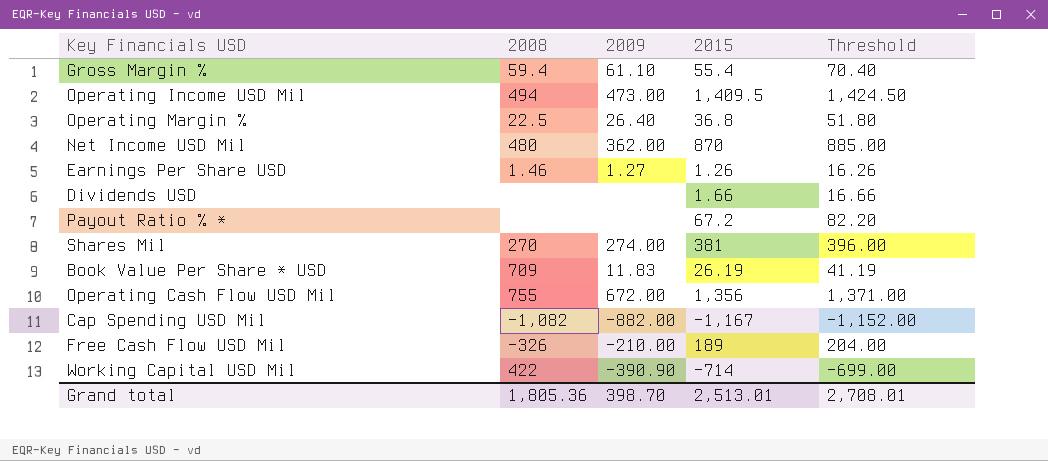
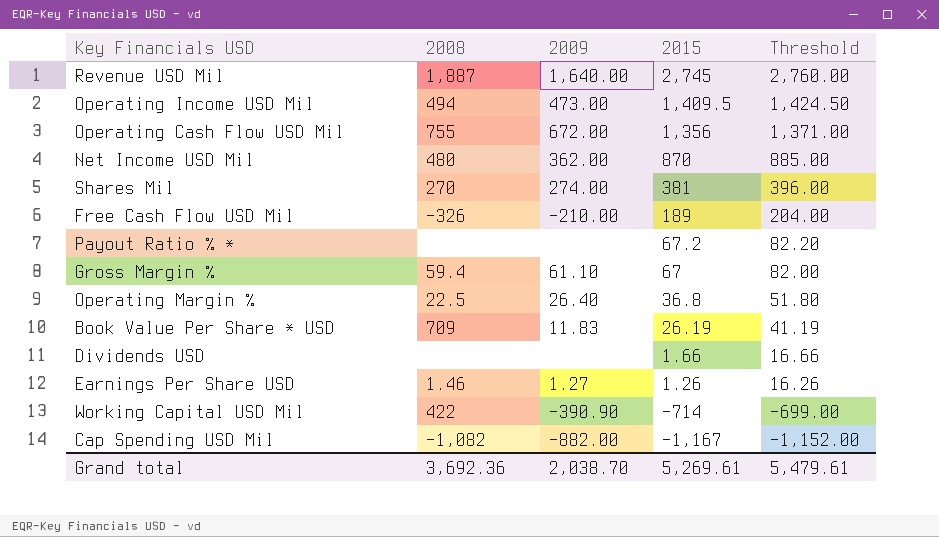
row order: none -> 2015 descending
row Revenue USD Mil: none -> 1,887 | 1,640.00 | 2,745 | 2,760.00
Gross Margin % | 2015: 55.4 -> 67
Gross Margin % | Threshold: 70.40 -> 82.00
Grand total | 2008: 1,805.36 -> 3,692.36
Grand total | 2009: 398.70 -> 2,038.70
Grand total | 2015: 2,513.01 -> 5,269.61
Grand total | Threshold: 2,708.01 -> 5,479.61

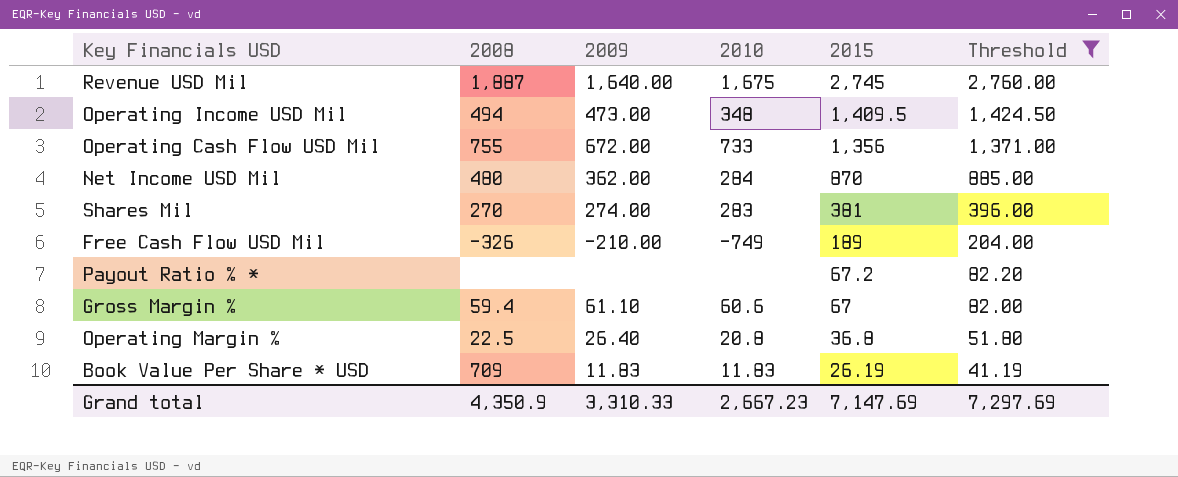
filter: none -> Threshold >= 41.19
column 2010 | position: none -> 4
Grand total | 2008: 3,692.36 -> 4,350.9
Grand total | 2009: 2,038.70 -> 3,310.33
Grand total | 2015: 5,269.61 -> 7,147.69
Grand total | Threshold: 5,479.61 -> 7,297.69

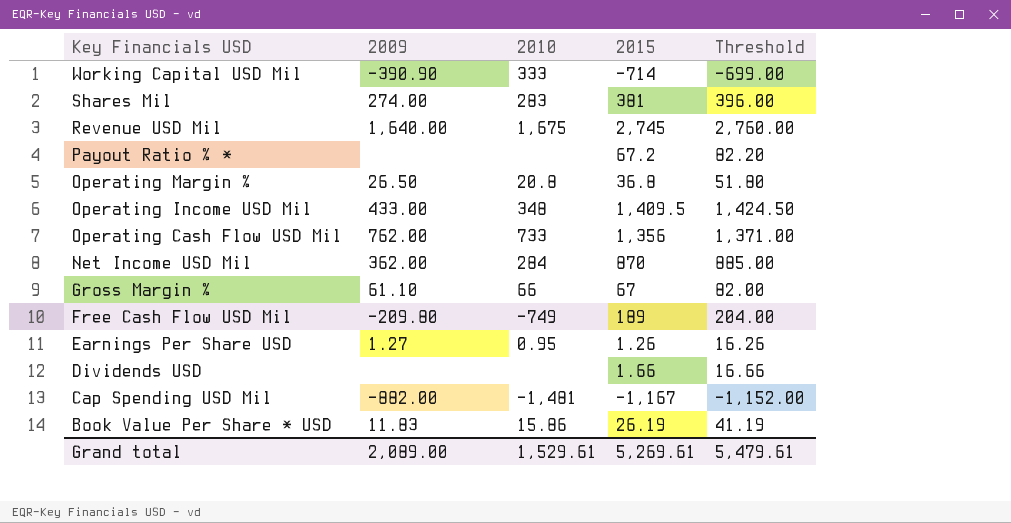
filter: Threshold >= 41.19 -> none
row order: 2015 descending -> Key Financials USD descending
column 2008 | position: 2 -> none
Operating Margin % | 2009: 26.40 -> 26.50
Operating Income USD Mil | 2009: 473.00 -> 433.00
Operating Cash Flow USD Mil | 2009: 672.00 -> 762.00
Gross Margin % | 2010: 60.6 -> 66
Free Cash Flow USD Mil | 2009: -210.00 -> -209.80
Book Value Per Share * USD | 2010: 11.83 -> 15.86
Grand total | 2009: 3,310.33 -> 2,089.00
Grand total | 2010: 2,667.23 -> 1,529.61
Grand total | 2015: 7,147.69 -> 5,269.61
Grand total | Threshold: 7,297.69 -> 5,479.61

